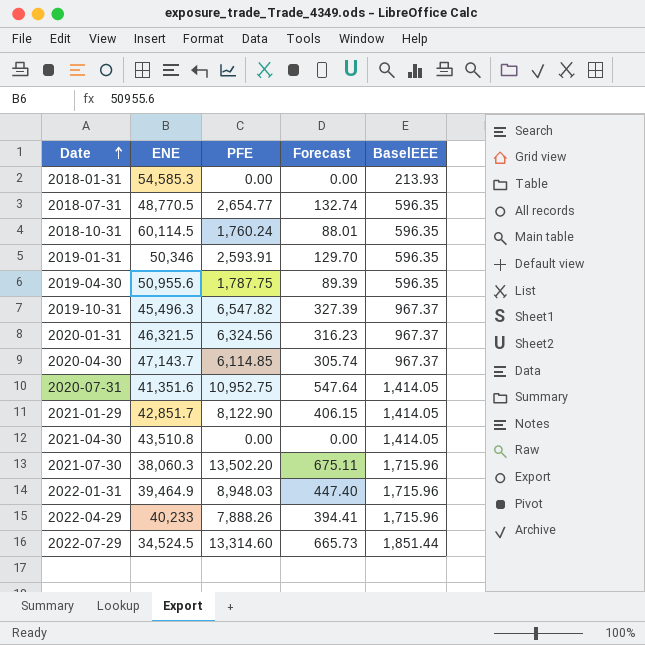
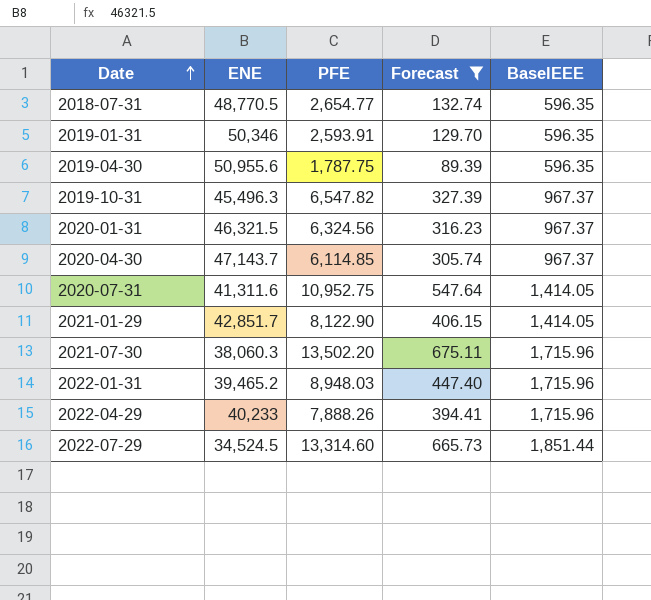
filter: none -> Forecast >= 89.39
2020-07-31 | ENE: 41,351.6 -> 41,311.6
2022-01-31 | ENE: 39,464.9 -> 39,465.2

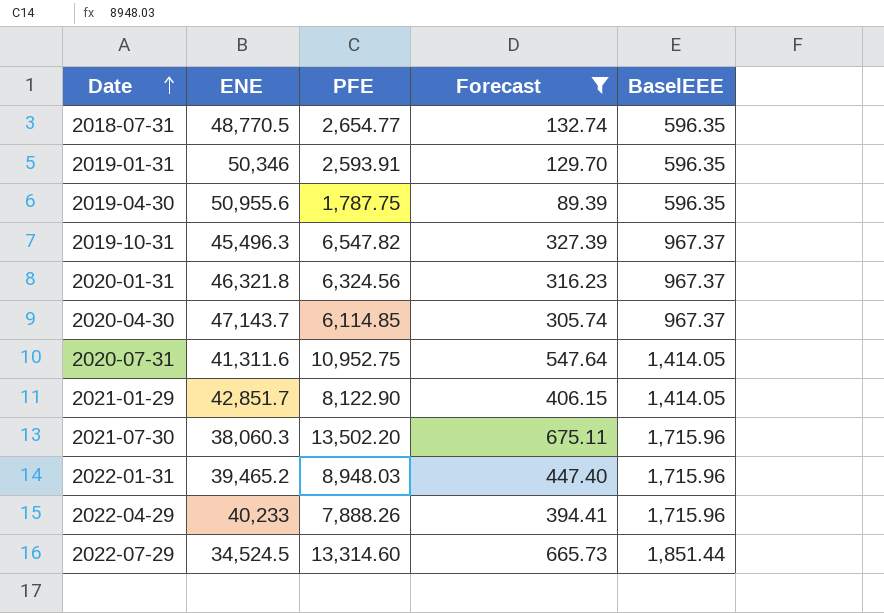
2020-01-31 | ENE: 46,321.5 -> 46,321.8

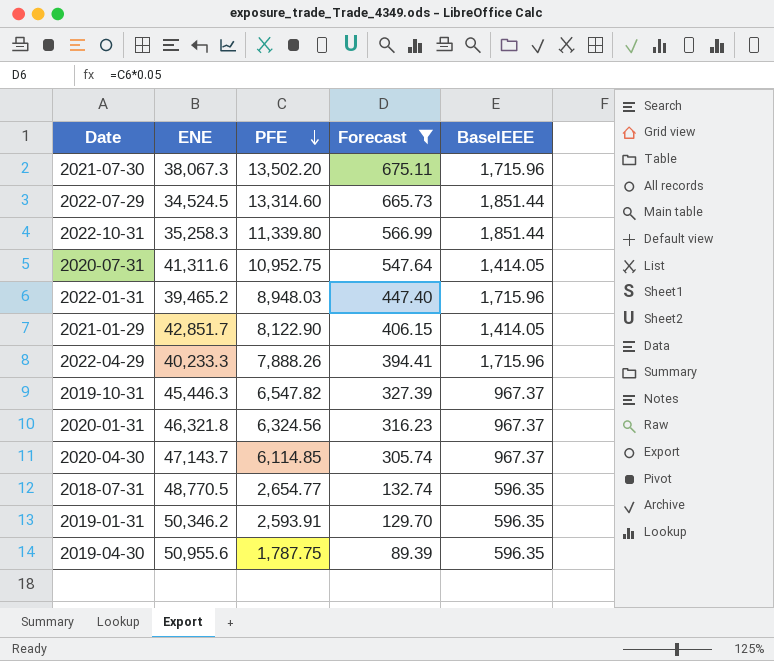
row order: Date ascending -> PFE descending
2021-07-30 | ENE: 38,060.3 -> 38,067.3
row 2022-10-31: none -> 35,258.3 | 11,339.80 | 566.99 | 1,851.44
2022-04-29 | ENE: 40,233 -> 40,233.3
2019-10-31 | ENE: 45,496.3 -> 45,446.3
2019-01-31 | ENE: 50,346 -> 50,346.2

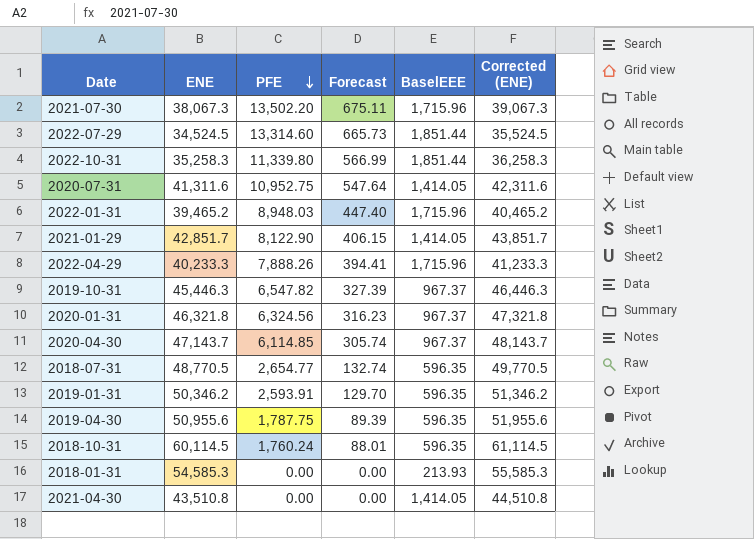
filter: Forecast >= 89.39 -> none
column Corrected (ENE) | formula: none -> [ENE] + 1000

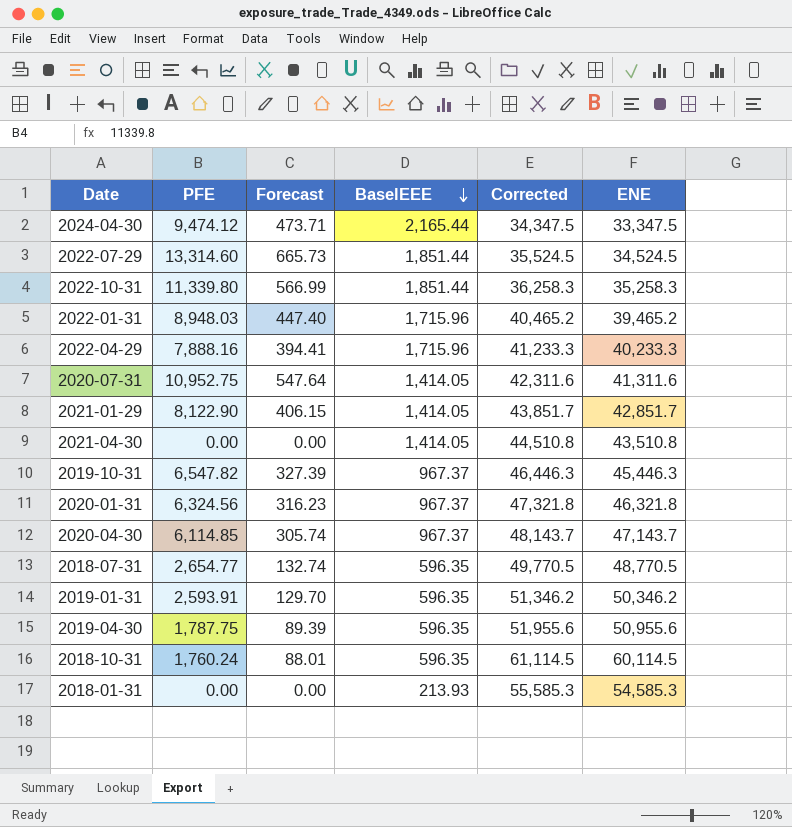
row order: PFE descending -> BaselEEE descending
column name: Corrected (ENE) -> Corrected
column ENE | position: 2 -> 6
row 2021-07-30: 38,067.3 | 13,502.20 | 675.11 | 1,715.96 | 39,067.3 -> none
row 2024-04-30: none -> 9,474.12 | 473.71 | 2,165.44 | 34,347.5 | 33,347.5
2022-04-29 | PFE: 7,888.26 -> 7,888.16

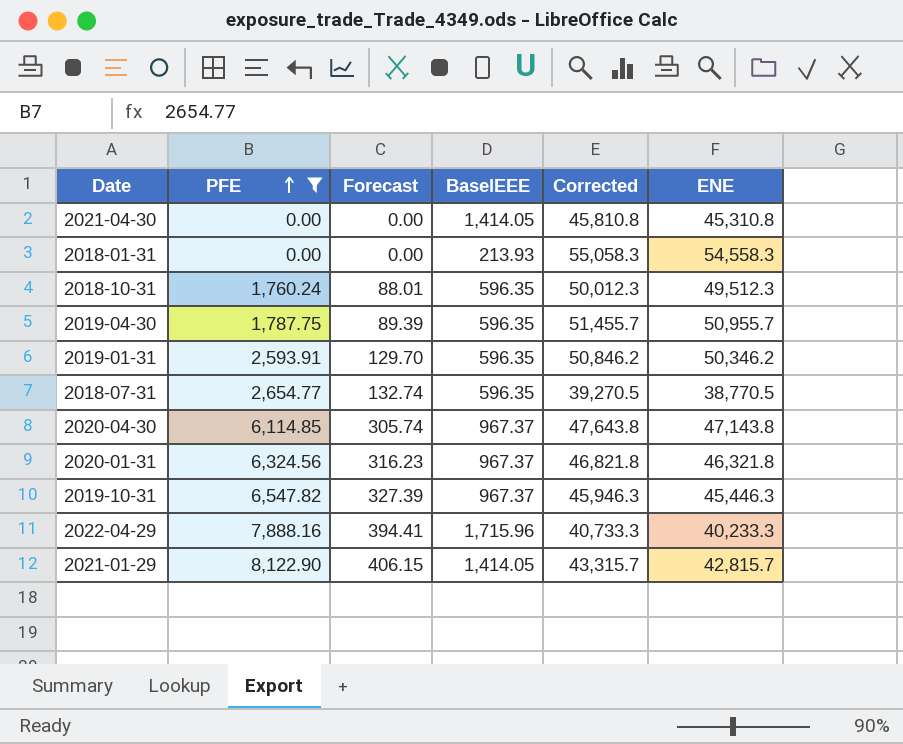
filter: none -> PFE <= 8,122.90
row order: BaselEEE descending -> PFE ascending
column Corrected | formula: [ENE] + 1000 -> [ENE] + 500
2021-04-30 | ENE: 43,510.8 -> 45,310.8
2018-01-31 | ENE: 54,585.3 -> 54,558.3
2018-10-31 | ENE: 60,114.5 -> 49,512.3
2019-04-30 | ENE: 50,955.6 -> 50,955.7
2018-07-31 | ENE: 48,770.5 -> 38,770.5
2020-04-30 | ENE: 47,143.7 -> 47,143.8
2021-01-29 | ENE: 42,851.7 -> 42,815.7

